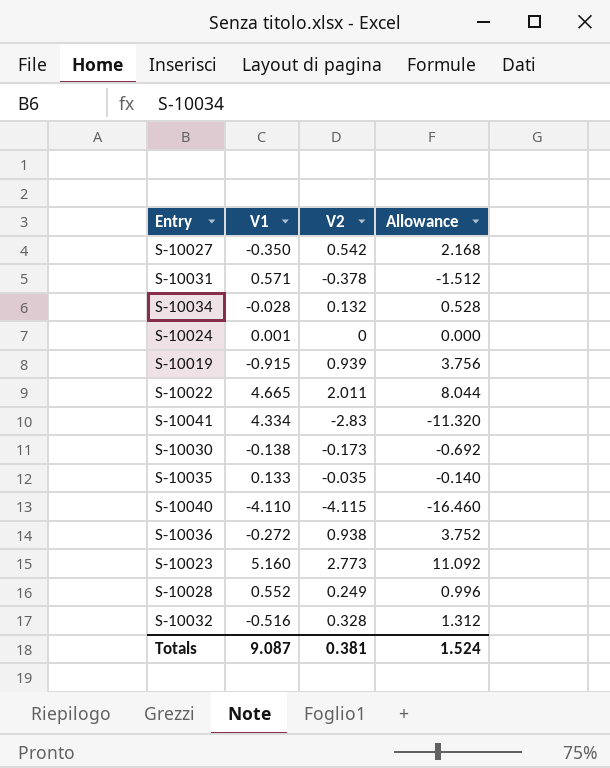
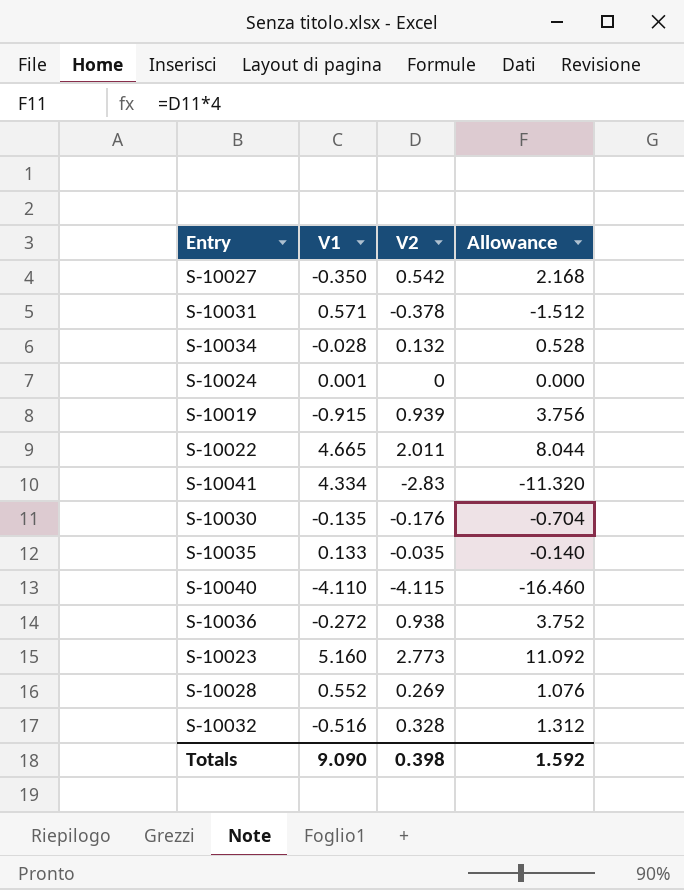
S-10030 | V1: -0.138 -> -0.135
S-10030 | V2: -0.173 -> -0.176
S-10030 | Allowance: -0.692 -> -0.704
S-10028 | V2: 0.249 -> 0.269
S-10028 | Allowance: 0.996 -> 1.076
Totals | V1: 9.087 -> 9.090
Totals | V2: 0.381 -> 0.398
Totals | Allowance: 1.524 -> 1.592

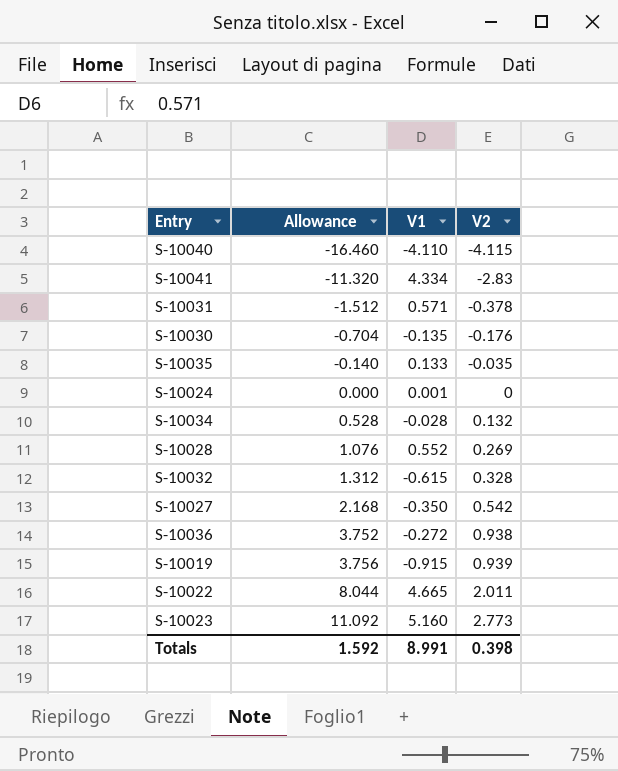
row order: none -> Allowance ascending
column Allowance | position: 4 -> 2
S-10032 | V1: -0.516 -> -0.615
Totals | V1: 9.090 -> 8.991

